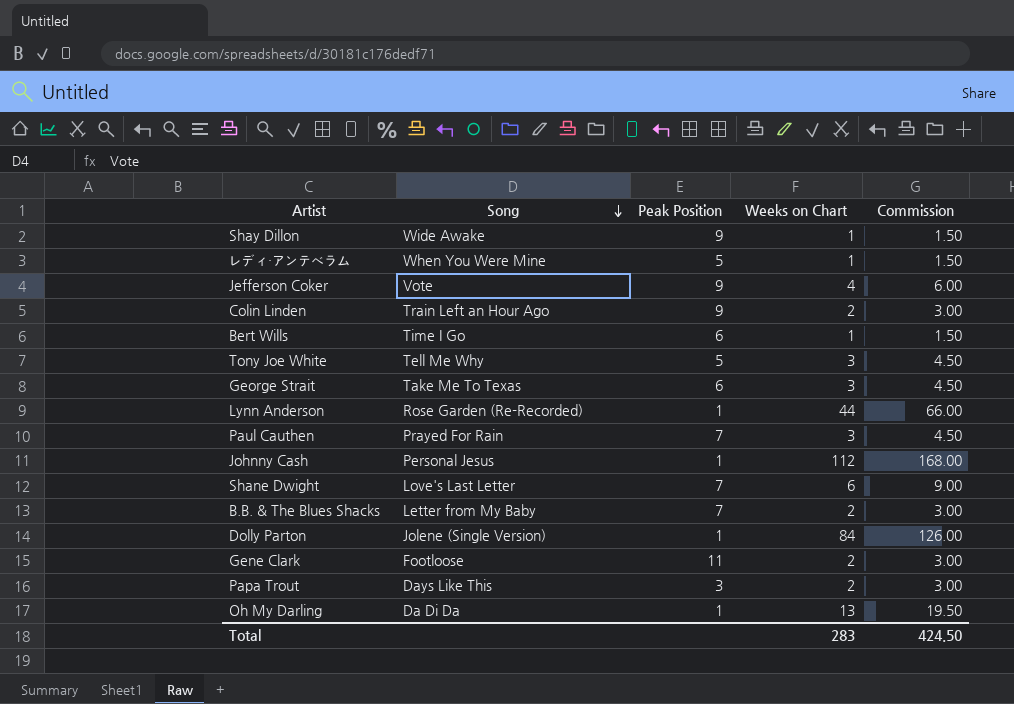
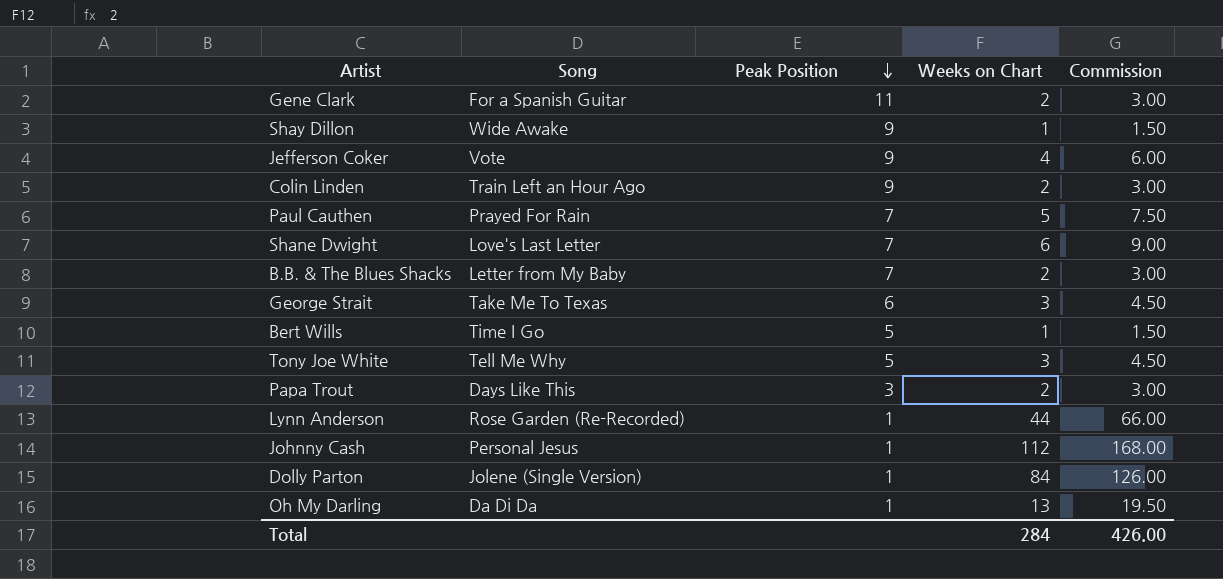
row order: Song descending -> Peak Position descending
row レディ・アンテベラム: When You Were Mine | 5 | 1 | 1.50 -> none
Gene Clark | Song: Footloose -> For a Spanish Guitar
Paul Cauthen | Weeks on Chart: 3 -> 5
Paul Cauthen | Commission: 4.50 -> 7.50
Bert Wills | Peak Position: 6 -> 5
Total | Weeks on Chart: 283 -> 284
Total | Commission: 424.50 -> 426.00

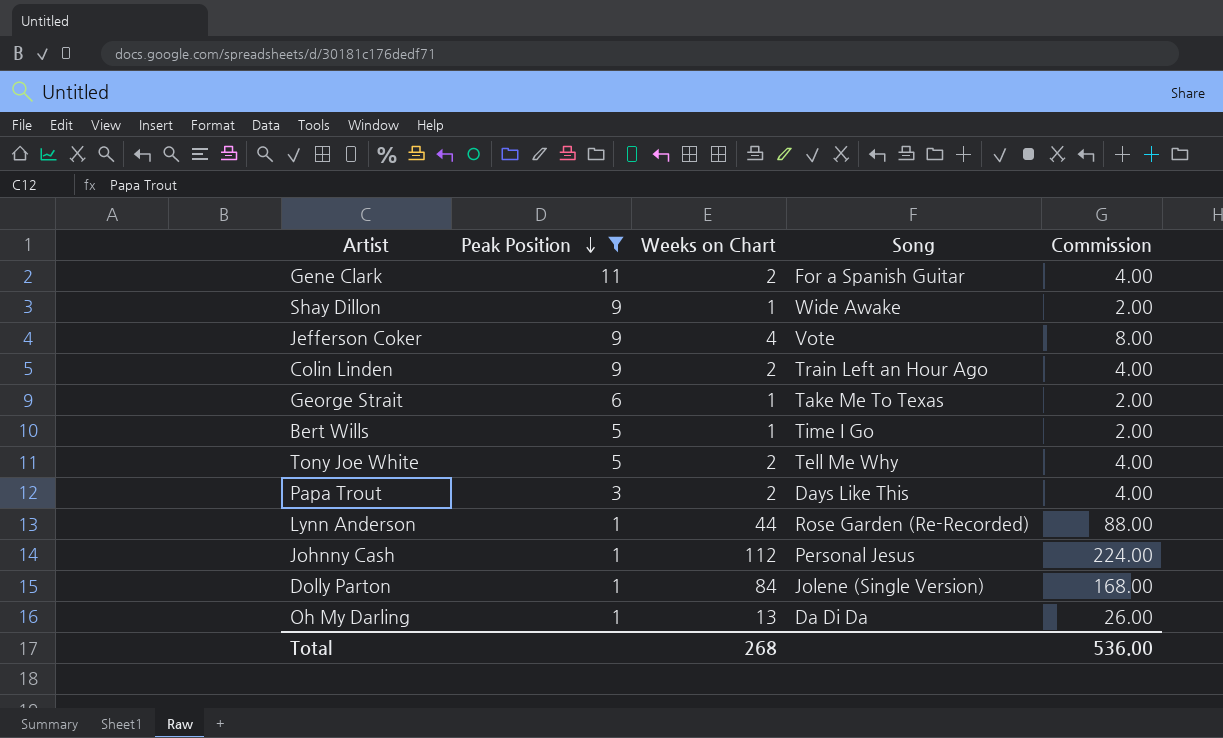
filter: none -> Peak Position != 7
column Song | position: 2 -> 4
column Commission | formula: [Weeks on Chart] * 1.5 -> [Weeks on Chart] * 2
George Strait | Weeks on Chart: 3 -> 1
Tony Joe White | Weeks on Chart: 3 -> 2
Total | Weeks on Chart: 284 -> 268
Total | Commission: 426.00 -> 536.00

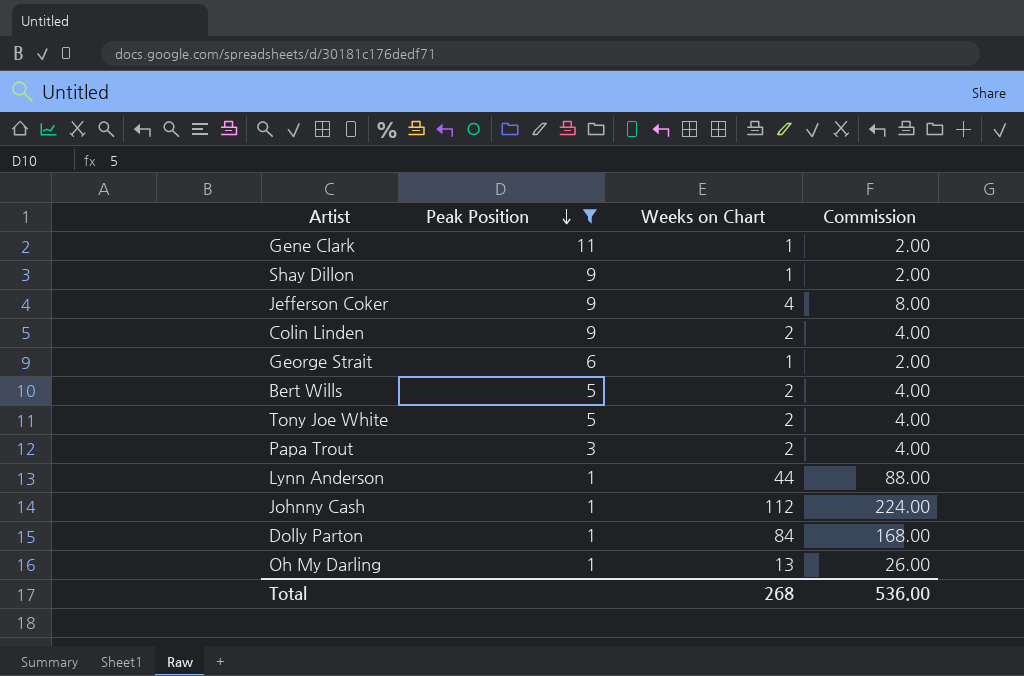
column Song | position: 4 -> none
Gene Clark | Weeks on Chart: 2 -> 1
Gene Clark | Commission: 4.00 -> 2.00
Bert Wills | Weeks on Chart: 1 -> 2
Bert Wills | Commission: 2.00 -> 4.00

